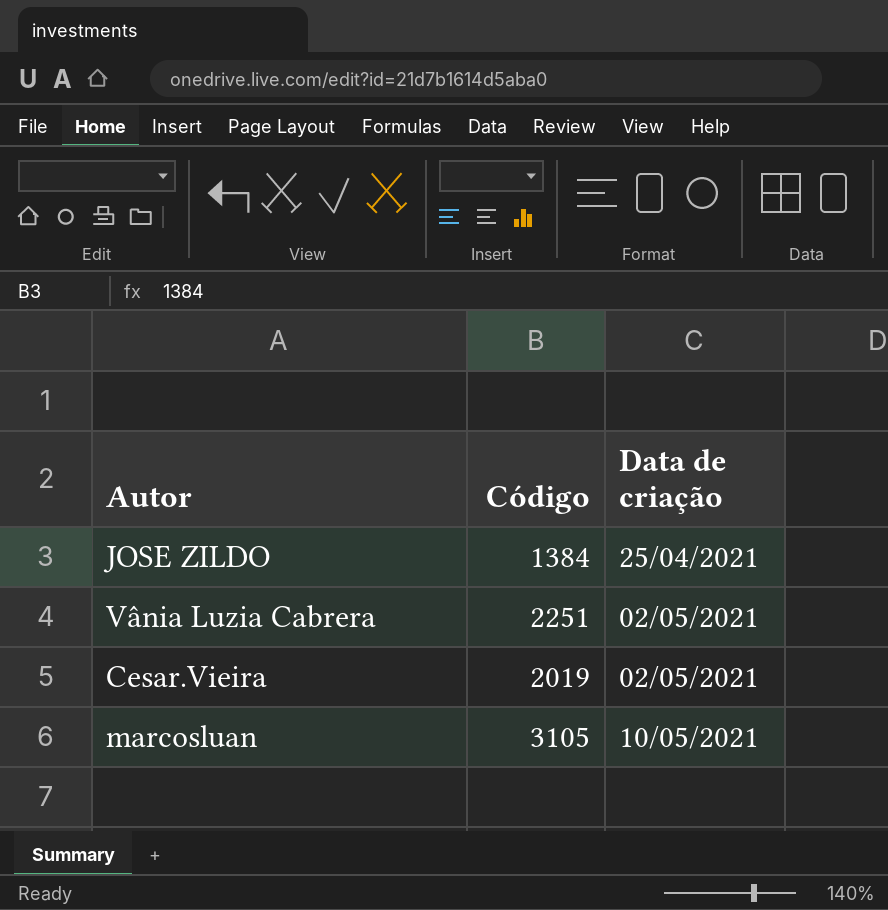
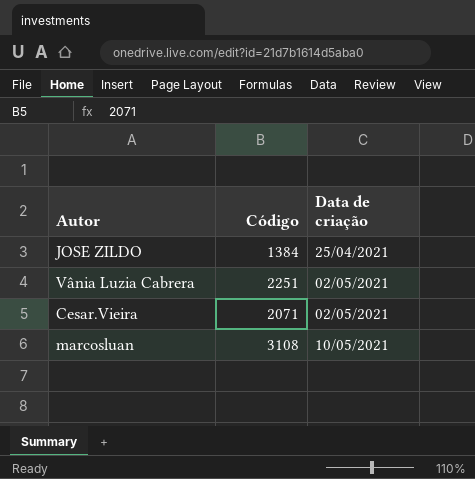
Cesar.Vieira | Código: 2019 -> 2071
marcosluan | Código: 3105 -> 3108

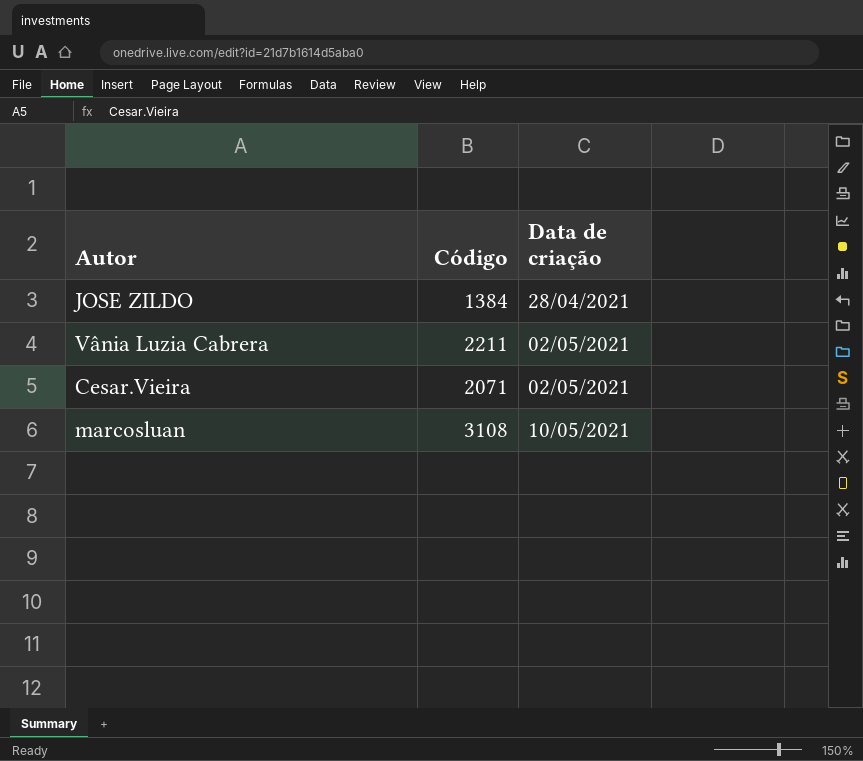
JOSE ZILDO | Data de criação: 25/04/2021 -> 28/04/2021
Vânia Luzia Cabrera | Código: 2251 -> 2211

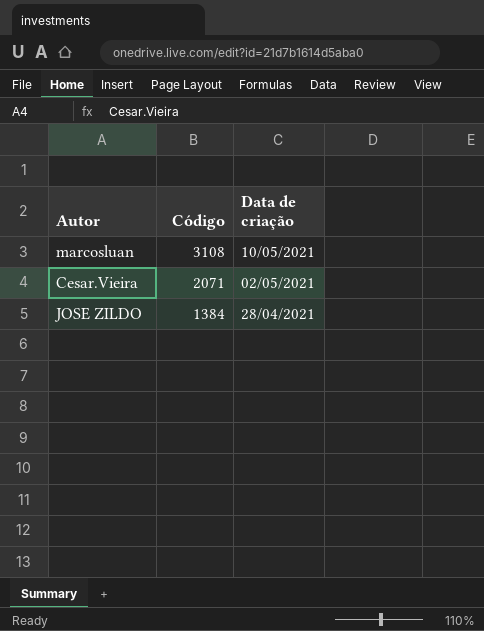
row order: Data de criação ascending -> Código descending
row Vânia Luzia Cabrera: 2211 | 02/05/2021 -> none

